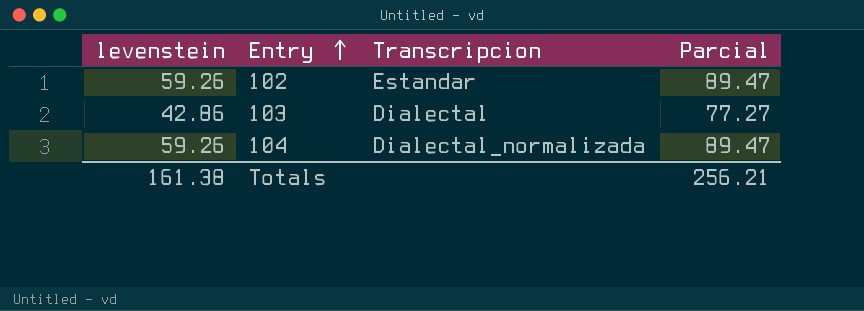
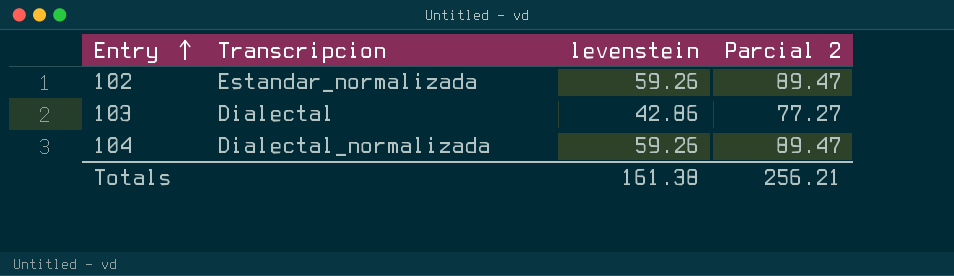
column levenstein | position: 1 -> 3
column name: Parcial -> Parcial 2
102 | Transcripcion: Estandar -> Estandar_normalizada

